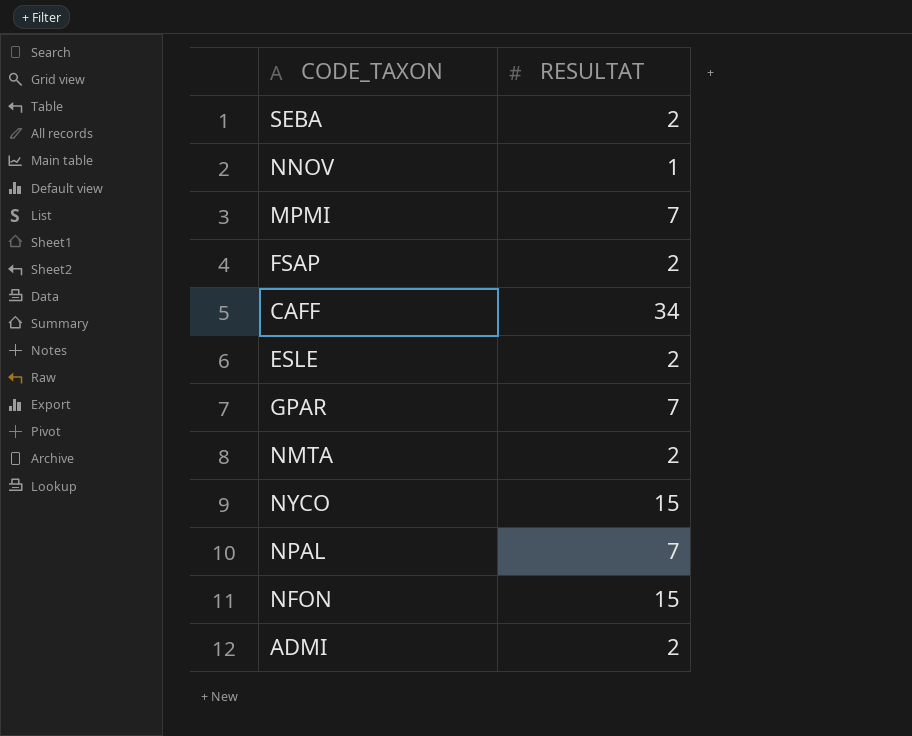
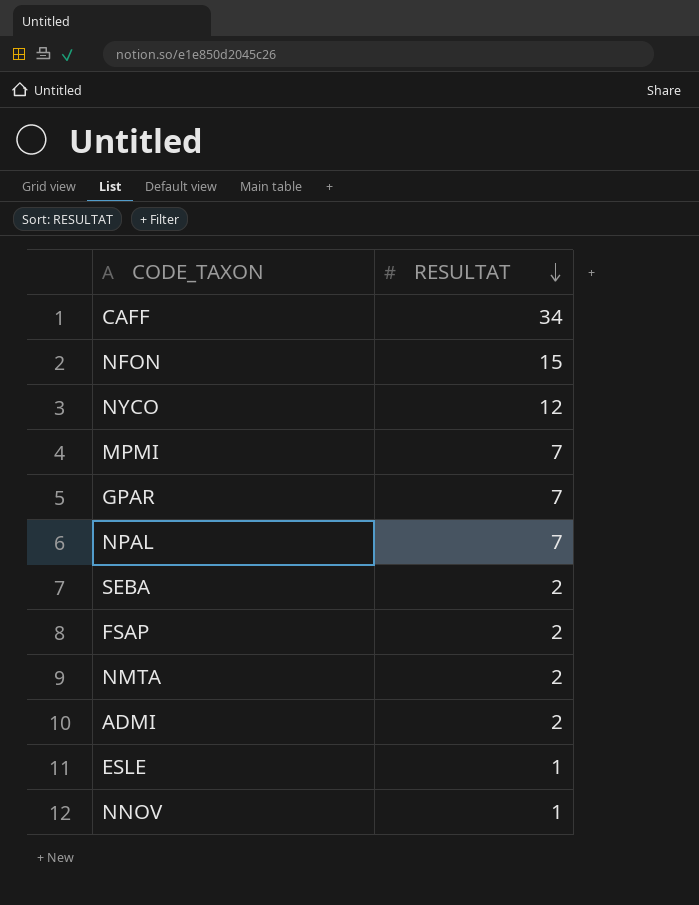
row order: none -> RESULTAT descending
NYCO | RESULTAT: 15 -> 12
ESLE | RESULTAT: 2 -> 1

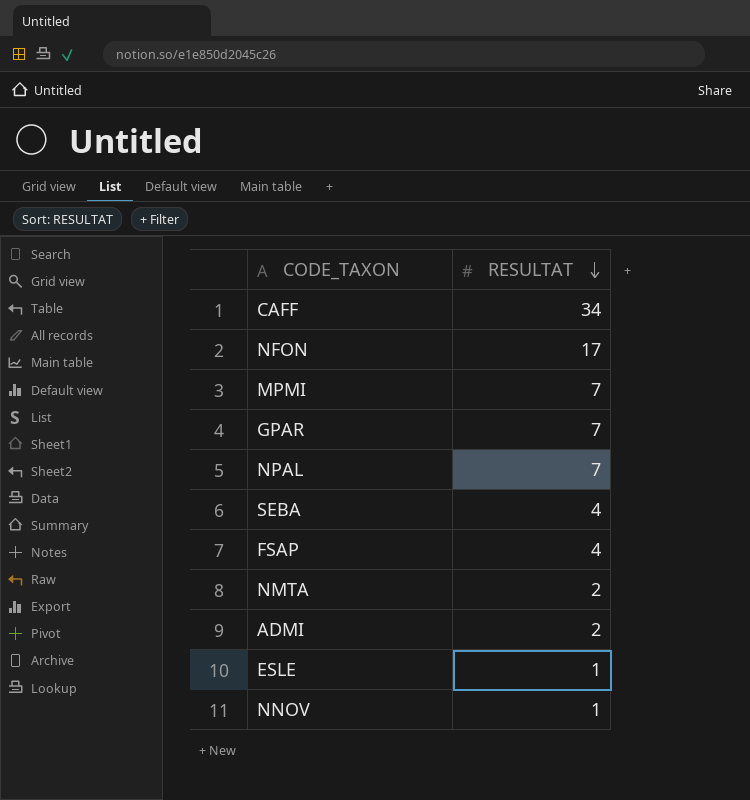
row NYCO: 12 -> none
NFON | RESULTAT: 15 -> 17
SEBA | RESULTAT: 2 -> 4
FSAP | RESULTAT: 2 -> 4

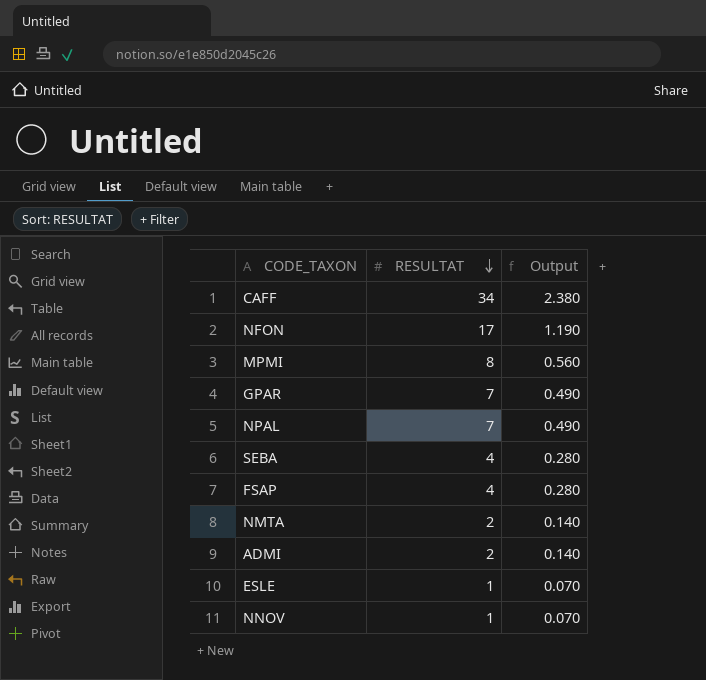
column Output | formula: none -> [RESULTAT] * 0.07
MPMI | RESULTAT: 7 -> 8

